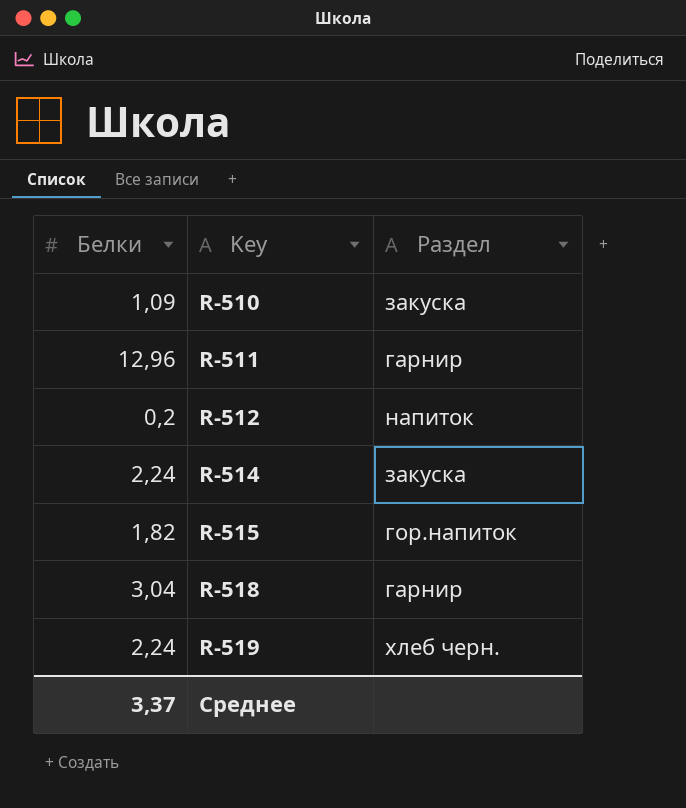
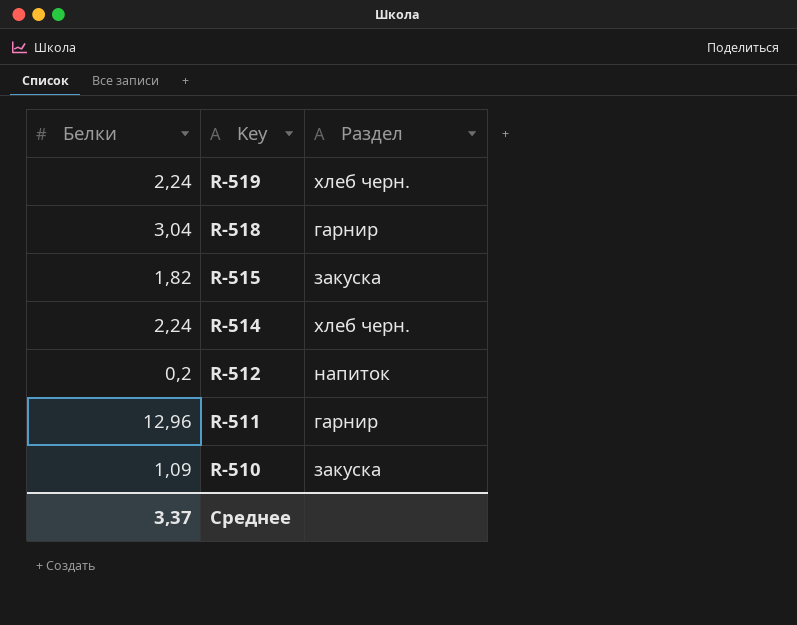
row order: Key ascending -> Key descending
R-515 | Раздел: гор.напиток -> закуска
R-514 | Раздел: закуска -> хлеб черн.

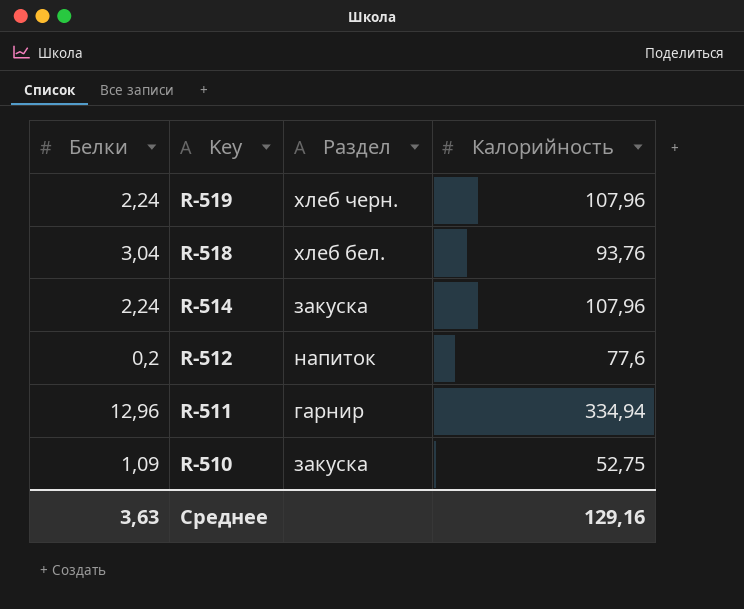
column Калорийность | position: none -> 4
row R-515: 1,82 | закуска -> none
R-518 | Раздел: гарнир -> хлеб бел.
R-514 | Раздел: хлеб черн. -> закуска
Среднее | Белки: 3,37 -> 3,63

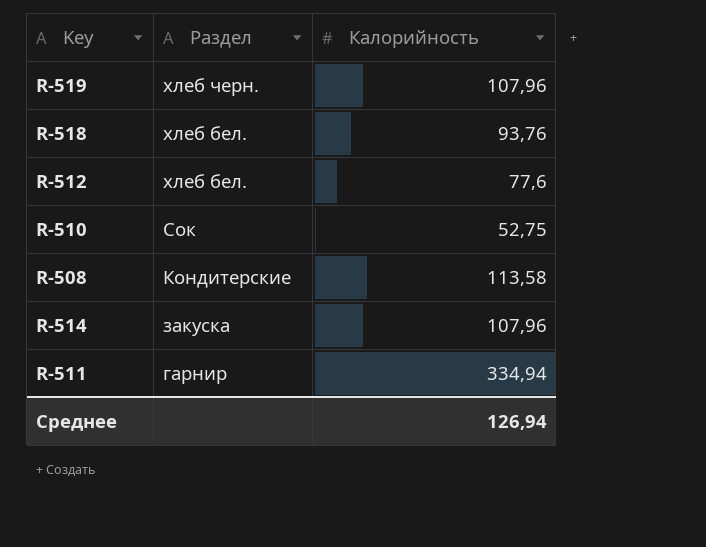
row order: Key descending -> Раздел descending
column Белки | position: 1 -> none
R-512 | Раздел: напиток -> хлеб бел.
R-510 | Раздел: закуска -> Сок
row R-508: none -> Кондитерские | 113,58
Среднее | Калорийность: 129,16 -> 126,94

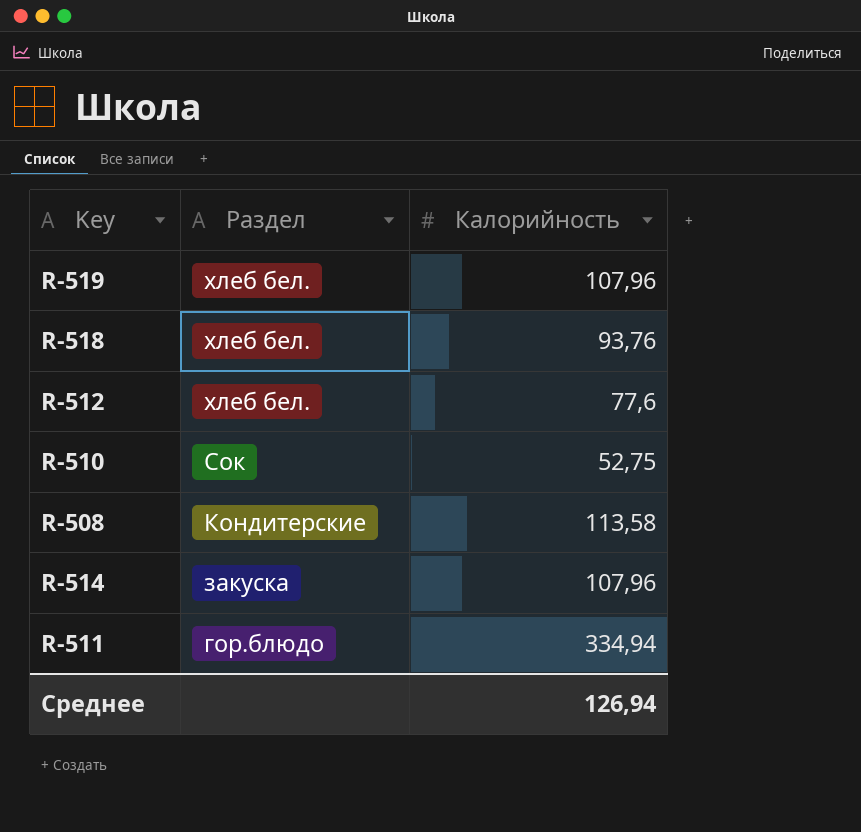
R-519 | Раздел: хлеб черн. -> хлеб бел.
R-511 | Раздел: гарнир -> гор.блюдо

